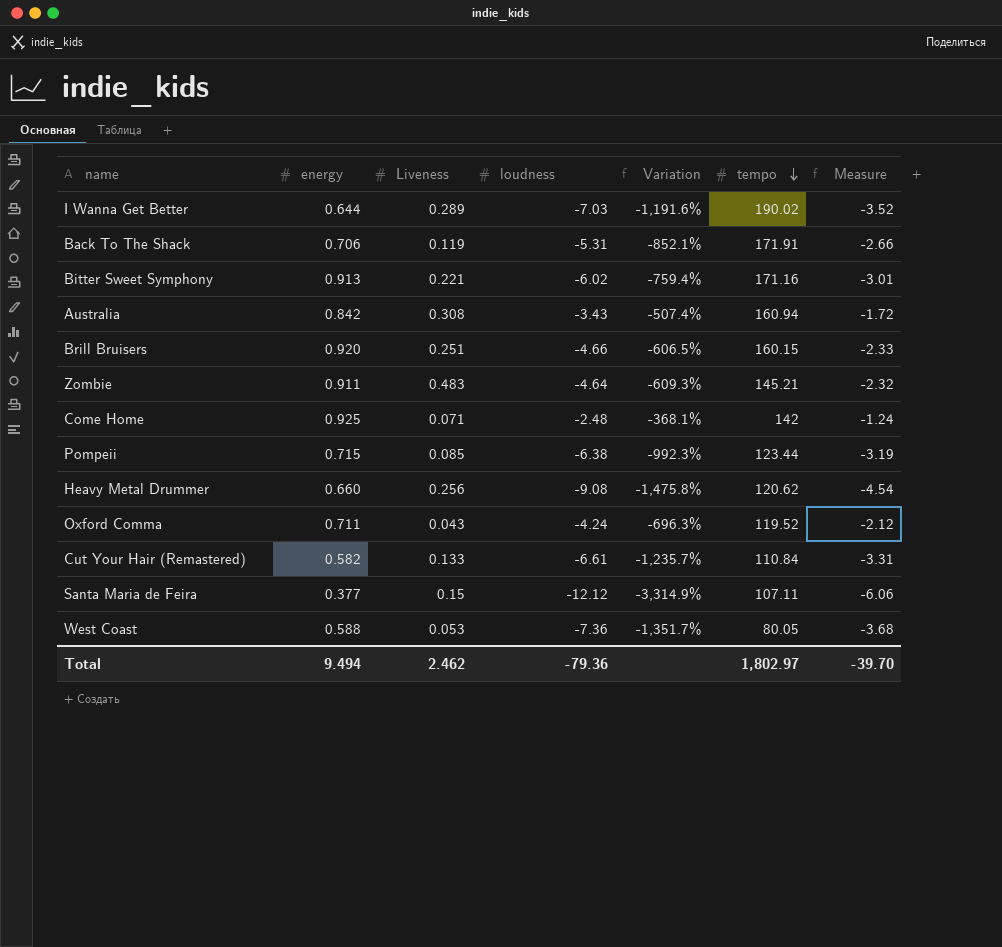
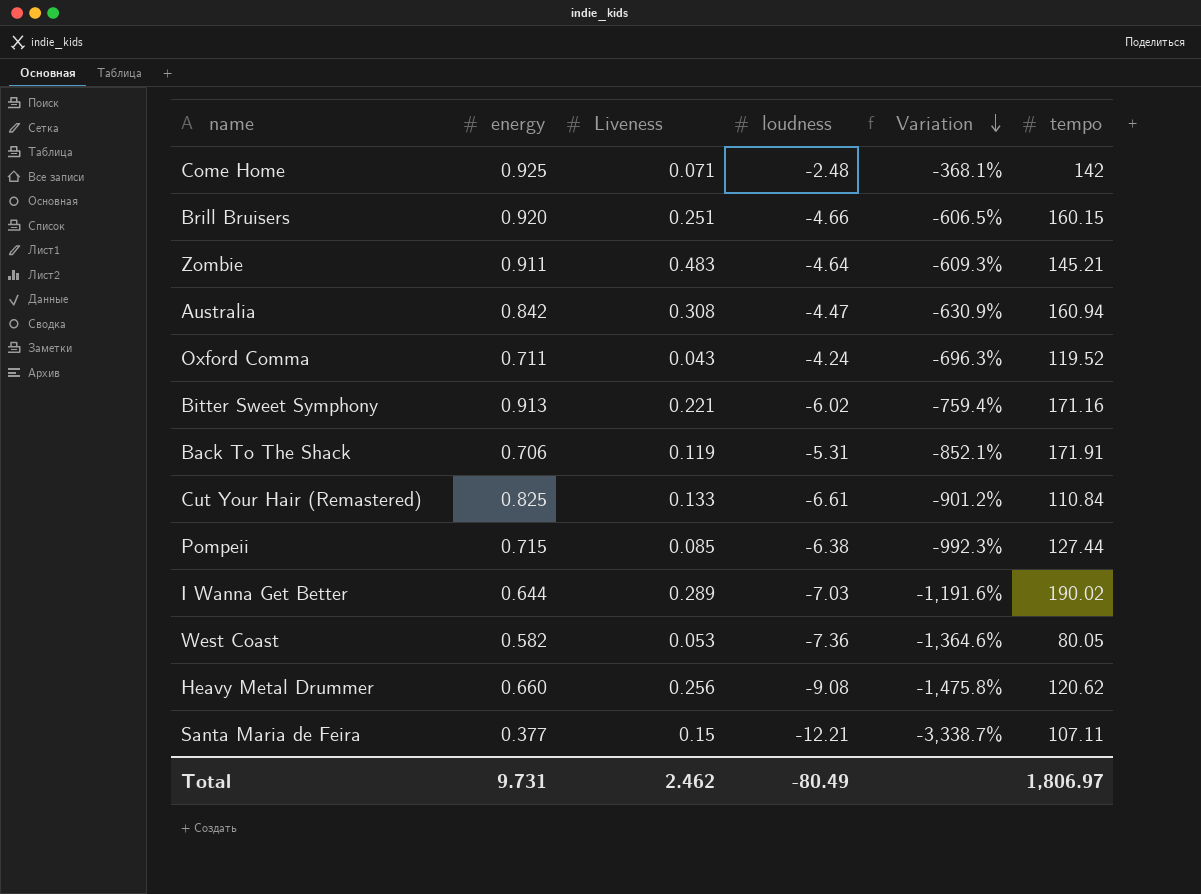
row order: tempo descending -> Variation descending
column Measure | formula: [loudness] * 0.5 -> none
Australia | loudness: -3.43 -> -4.47
Australia | Variation: -507.4% -> -630.9%
Cut Your Hair (Remastered) | energy: 0.582 -> 0.825
Cut Your Hair (Remastered) | Variation: -1,235.7% -> -901.2%
Pompeii | tempo: 123.44 -> 127.44
West Coast | energy: 0.588 -> 0.582
West Coast | Variation: -1,351.7% -> -1,364.6%
Santa Maria de Feira | loudness: -12.12 -> -12.21
Santa Maria de Feira | Variation: -3,314.9% -> -3,338.7%
Total | energy: 9.494 -> 9.731
Total | loudness: -79.36 -> -80.49
Total | tempo: 1,802.97 -> 1,806.97

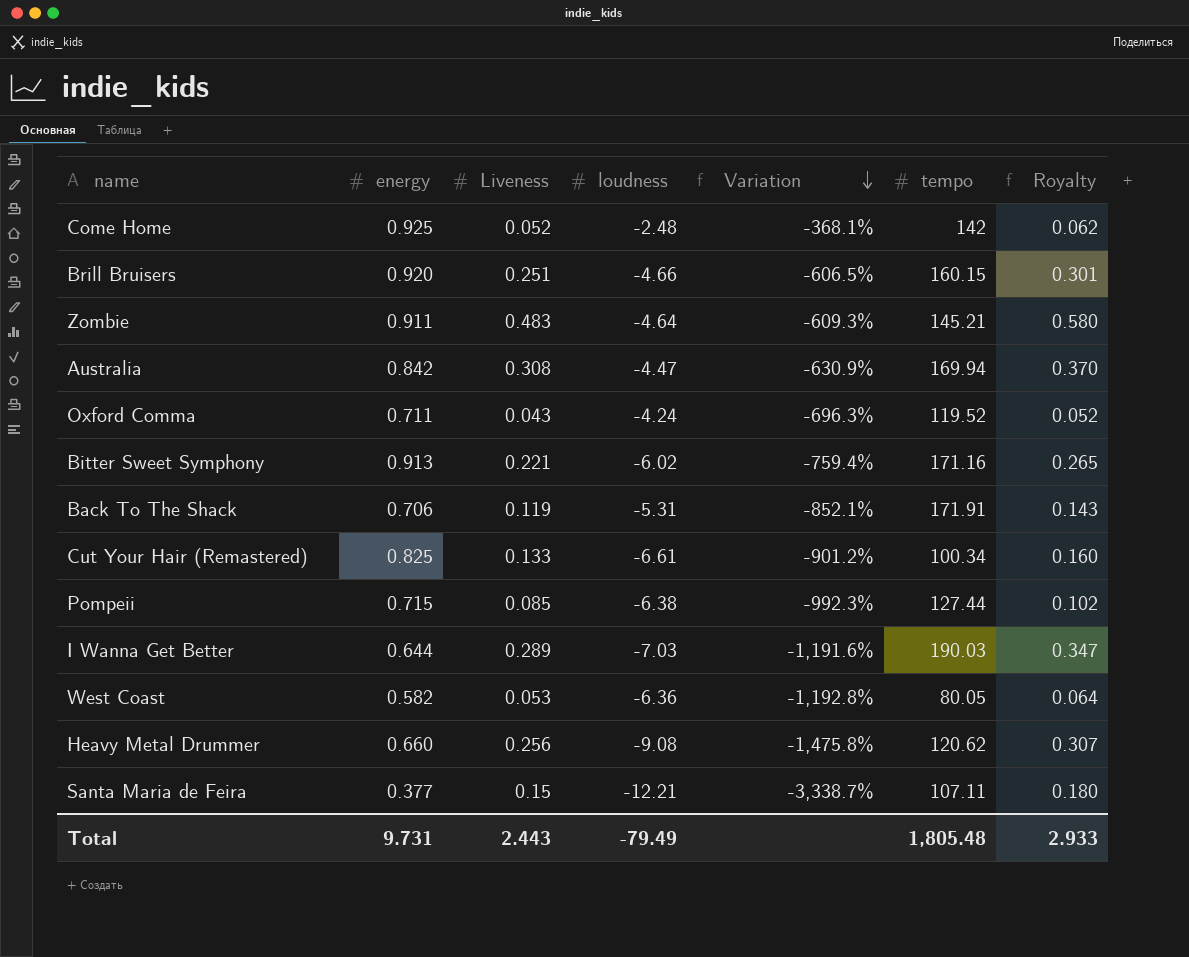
column Royalty | formula: none -> [Liveness] * 1.2
Come Home | Liveness: 0.071 -> 0.052
Australia | tempo: 160.94 -> 169.94
Cut Your Hair (Remastered) | tempo: 110.84 -> 100.34
I Wanna Get Better | tempo: 190.02 -> 190.03
West Coast | loudness: -7.36 -> -6.36
West Coast | Variation: -1,364.6% -> -1,192.8%
Total | Liveness: 2.462 -> 2.443
Total | loudness: -80.49 -> -79.49
Total | tempo: 1,806.97 -> 1,805.48

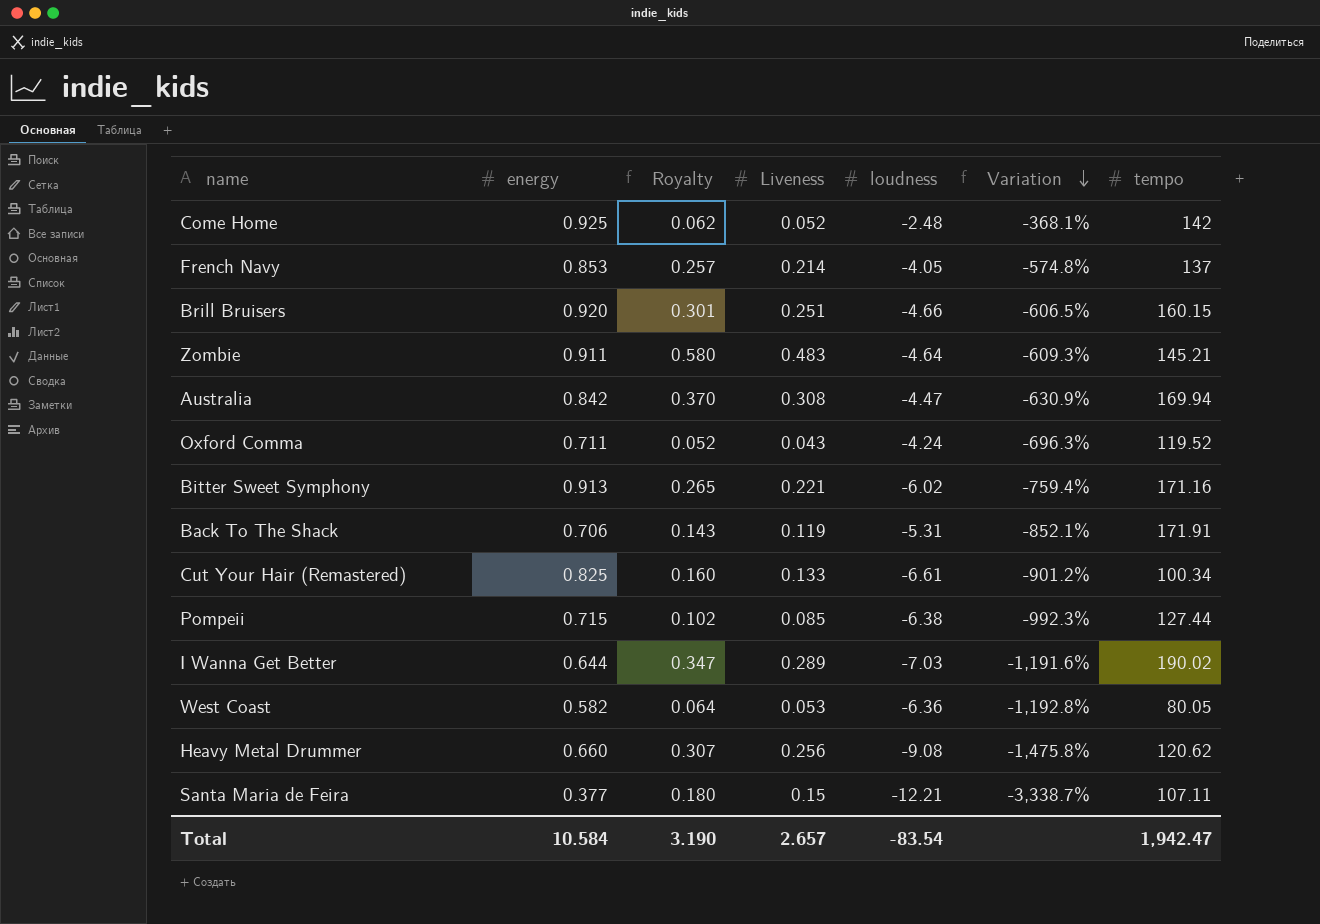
column Royalty | position: 7 -> 3
row French Navy: none -> 0.853 | 0.257 | 0.214 | -4.05 | -574.8% | 137
I Wanna Get Better | tempo: 190.03 -> 190.02
Total | energy: 9.731 -> 10.584
Total | Royalty: 2.933 -> 3.190
Total | Liveness: 2.443 -> 2.657
Total | loudness: -79.49 -> -83.54
Total | tempo: 1,805.48 -> 1,942.47

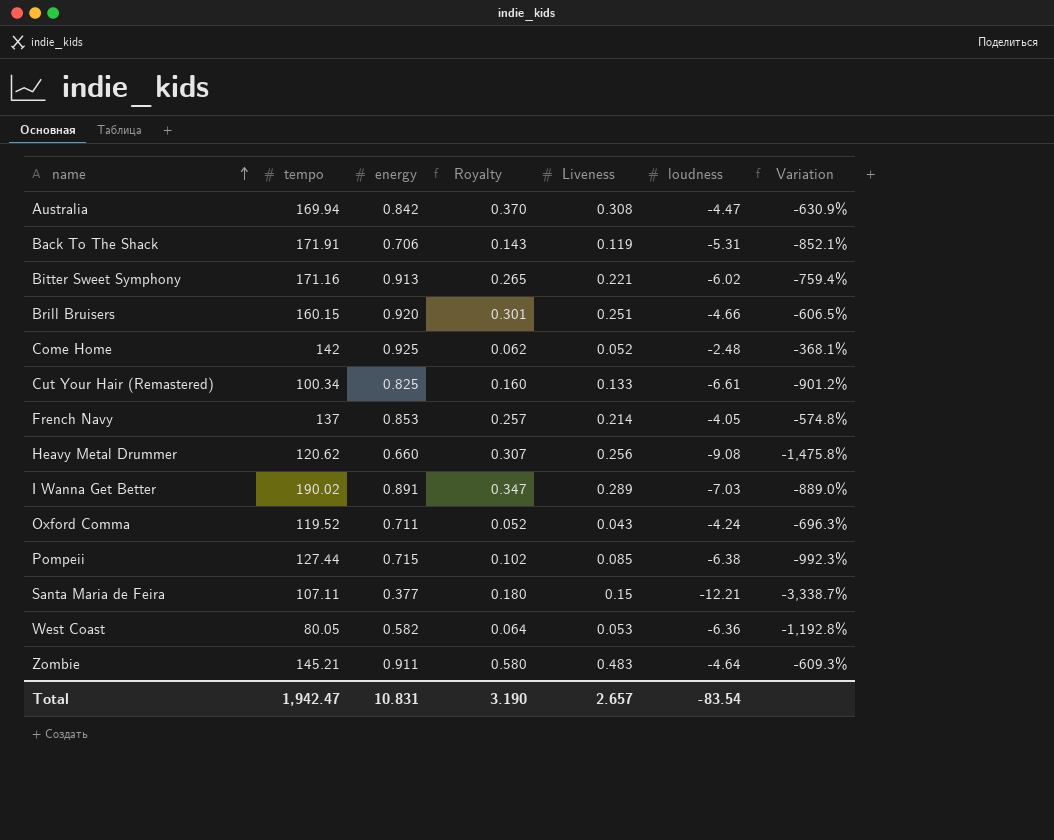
row order: Variation descending -> name ascending
column tempo | position: 7 -> 2
I Wanna Get Better | energy: 0.644 -> 0.891
I Wanna Get Better | Variation: -1,191.6% -> -889.0%
Total | energy: 10.584 -> 10.831

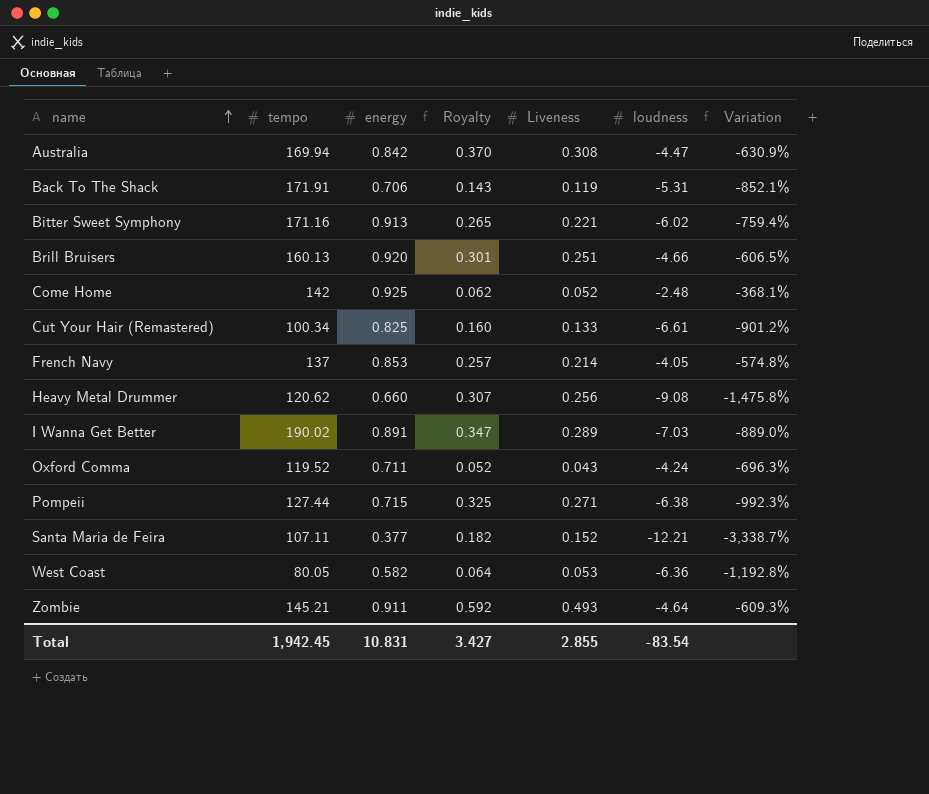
Brill Bruisers | tempo: 160.15 -> 160.13
Pompeii | Royalty: 0.102 -> 0.325
Pompeii | Liveness: 0.085 -> 0.271
Santa Maria de Feira | Royalty: 0.180 -> 0.182
Santa Maria de Feira | Liveness: 0.15 -> 0.152
Zombie | Royalty: 0.580 -> 0.592
Zombie | Liveness: 0.483 -> 0.493
Total | tempo: 1,942.47 -> 1,942.45
Total | Royalty: 3.190 -> 3.427
Total | Liveness: 2.657 -> 2.855

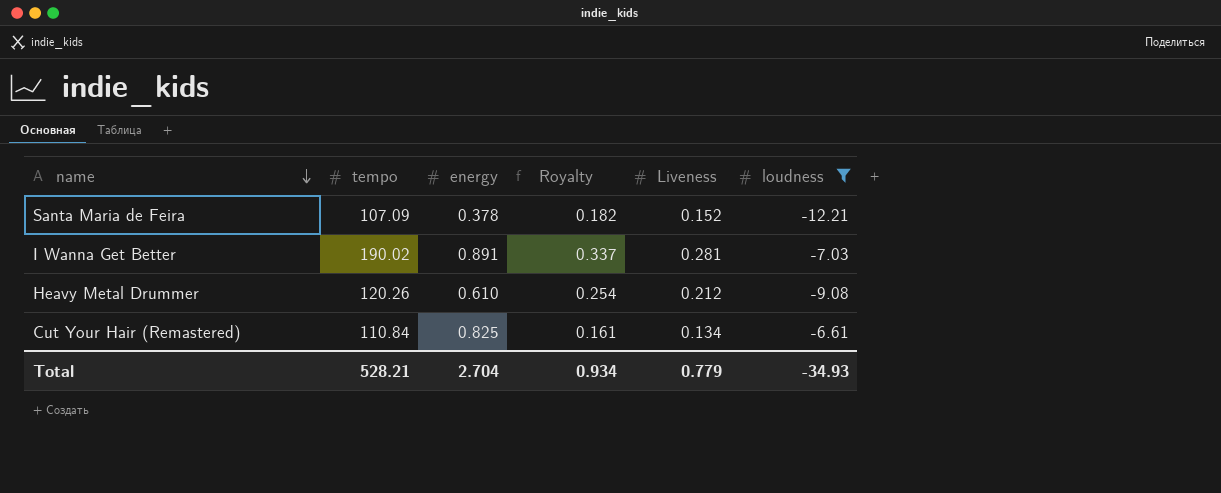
filter: none -> loudness <= -6.61
row order: name ascending -> name descending
column Variation | formula: ([loudness] - [energy]) / [energy] -> none
Santa Maria de Feira | tempo: 107.11 -> 107.09
Santa Maria de Feira | energy: 0.377 -> 0.378
I Wanna Get Better | Royalty: 0.347 -> 0.337
I Wanna Get Better | Liveness: 0.289 -> 0.281
Heavy Metal Drummer | tempo: 120.62 -> 120.26
Heavy Metal Drummer | energy: 0.660 -> 0.610
Heavy Metal Drummer | Royalty: 0.307 -> 0.254
Heavy Metal Drummer | Liveness: 0.256 -> 0.212
Cut Your Hair (Remastered) | tempo: 100.34 -> 110.84
Cut Your Hair (Remastered) | Royalty: 0.160 -> 0.161
Cut Your Hair (Remastered) | Liveness: 0.133 -> 0.134
Total | tempo: 1,942.45 -> 528.21
Total | energy: 10.831 -> 2.704
Total | Royalty: 3.427 -> 0.934
Total | Liveness: 2.855 -> 0.779
Total | loudness: -83.54 -> -34.93

